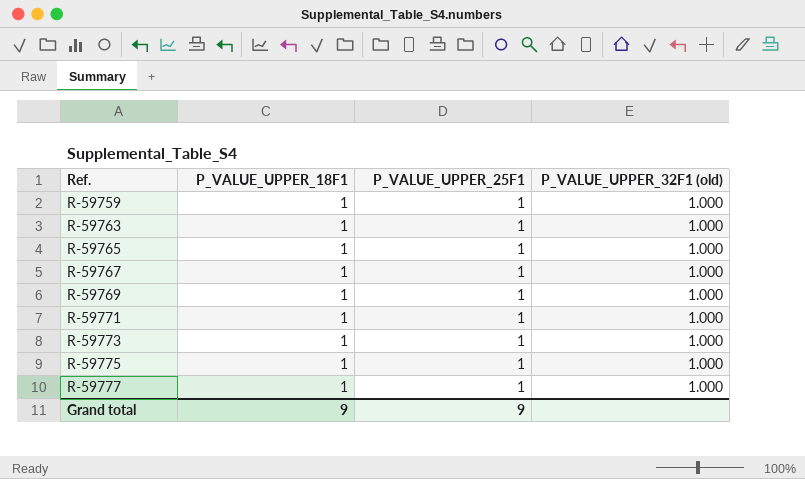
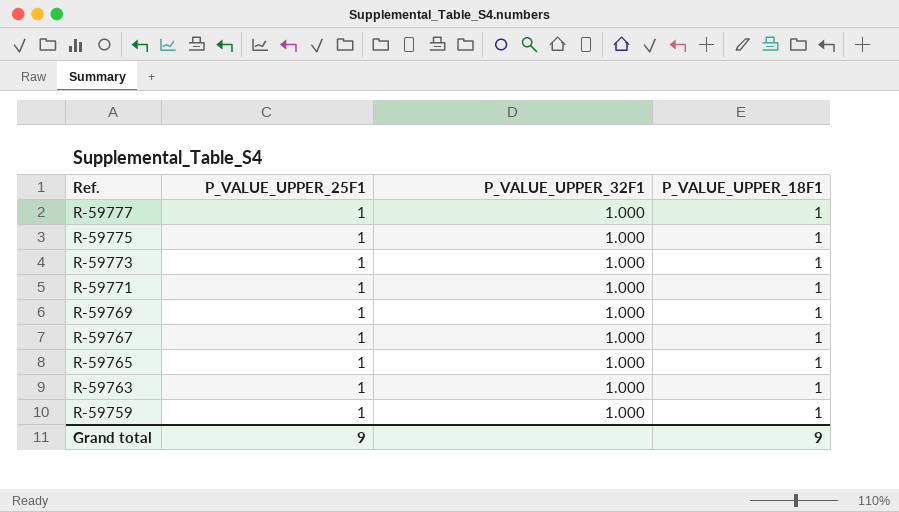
row order: Ref. ascending -> Ref. descending
column name: P_VALUE_UPPER_32F1 (old) -> P_VALUE_UPPER_32F1
column P_VALUE_UPPER_18F1 | position: 2 -> 4

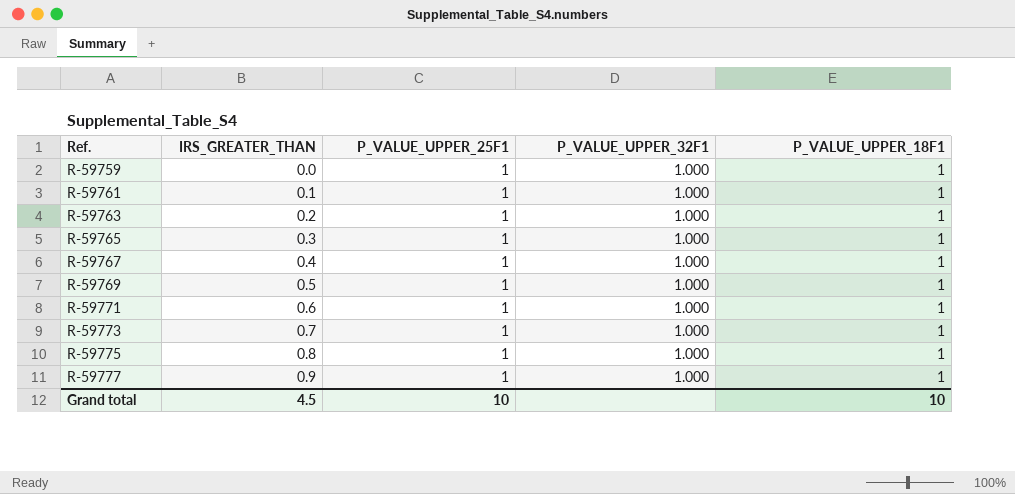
row order: Ref. descending -> Ref. ascending
column IRS_GREATER_THAN | position: none -> 2
row R-59761: none -> 0.1 | 1 | 1.000 | 1
Grand total | P_VALUE_UPPER_25F1: 9 -> 10
Grand total | P_VALUE_UPPER_18F1: 9 -> 10

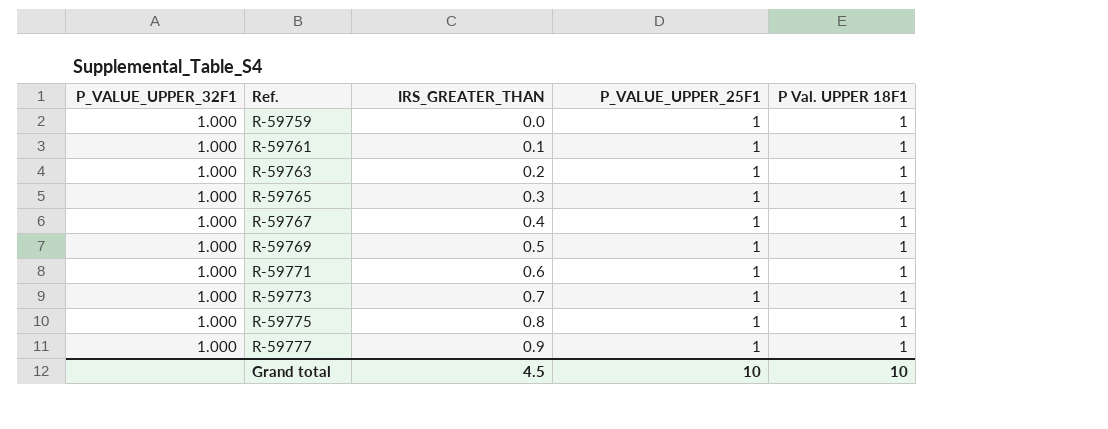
column P_VALUE_UPPER_32F1 | position: 4 -> 1
column name: P_VALUE_UPPER_18F1 -> P Val. UPPER 18F1

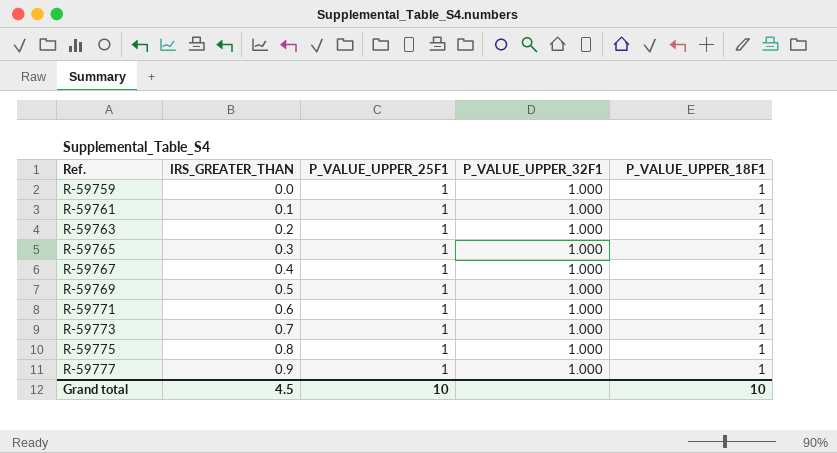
column P_VALUE_UPPER_32F1 | position: 1 -> 4
column name: P Val. UPPER 18F1 -> P_VALUE_UPPER_18F1

